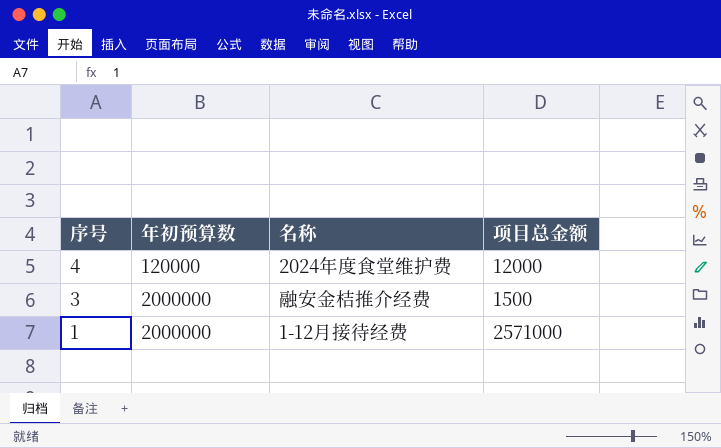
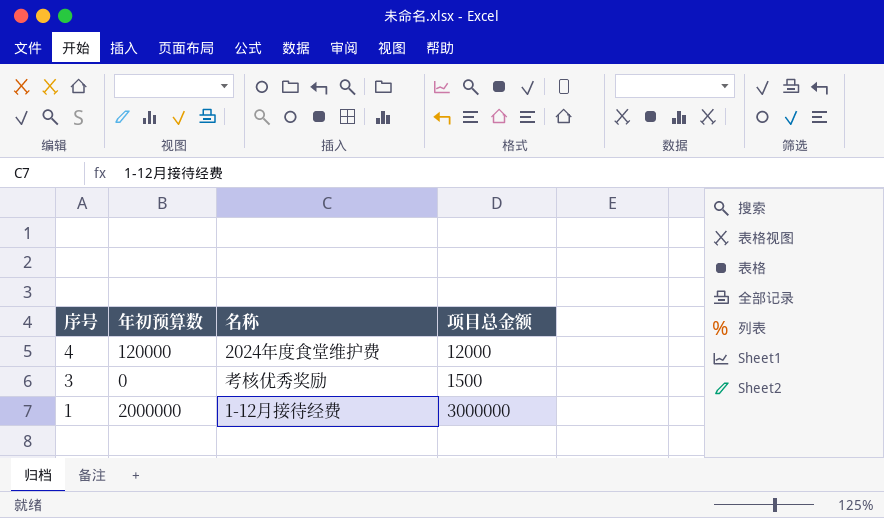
3 | 年初预算数: 2000000 -> 0
3 | 名称: 融安金桔推介经费 -> 考核优秀奖励
1 | 项目总金额: 2571000 -> 3000000

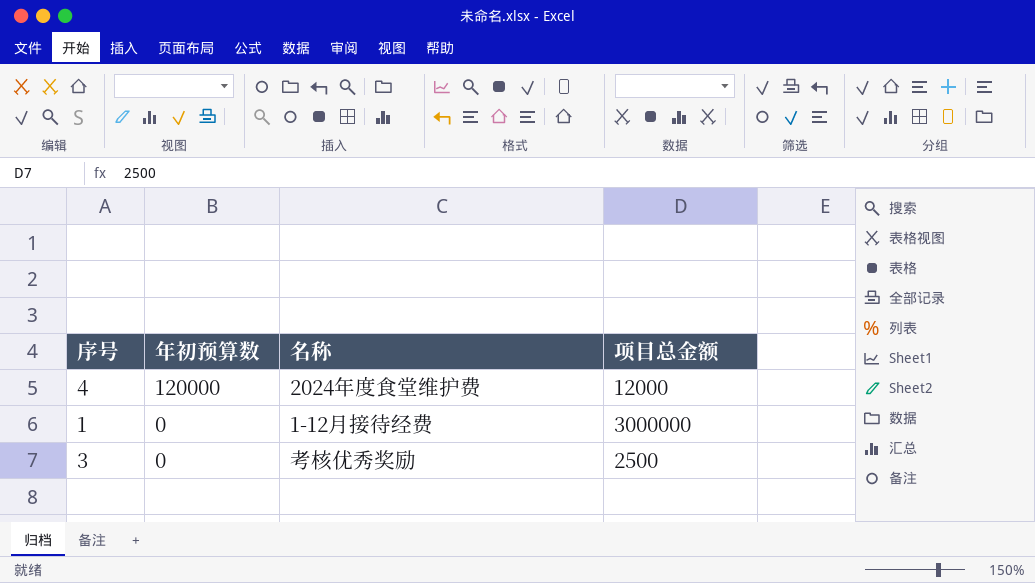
row order: 序号 descending -> 年初预算数 descending
1 | 年初预算数: 2000000 -> 0
3 | 项目总金额: 1500 -> 2500

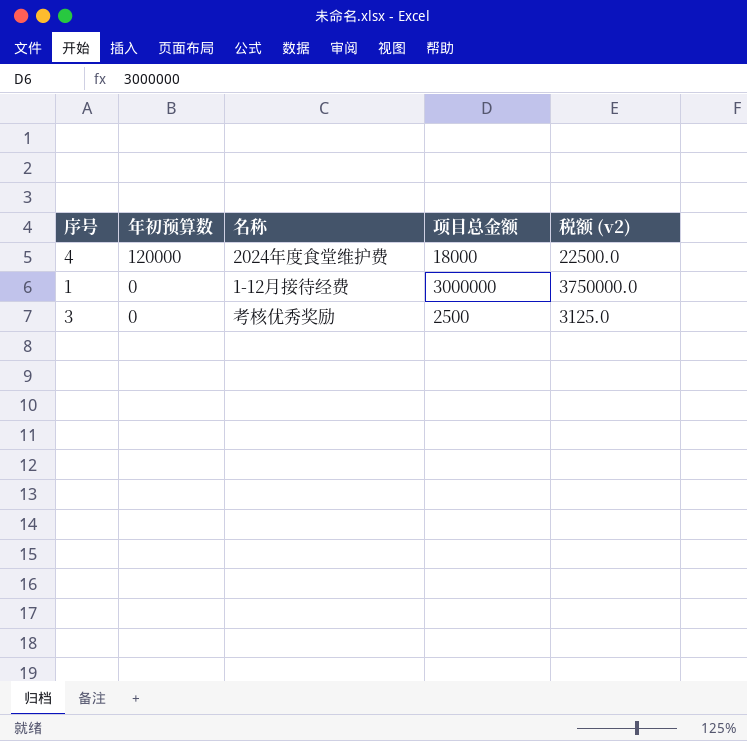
column 税额 (v2) | formula: none -> [项目总金额] * 1.25
4 | 项目总金额: 12000 -> 18000

